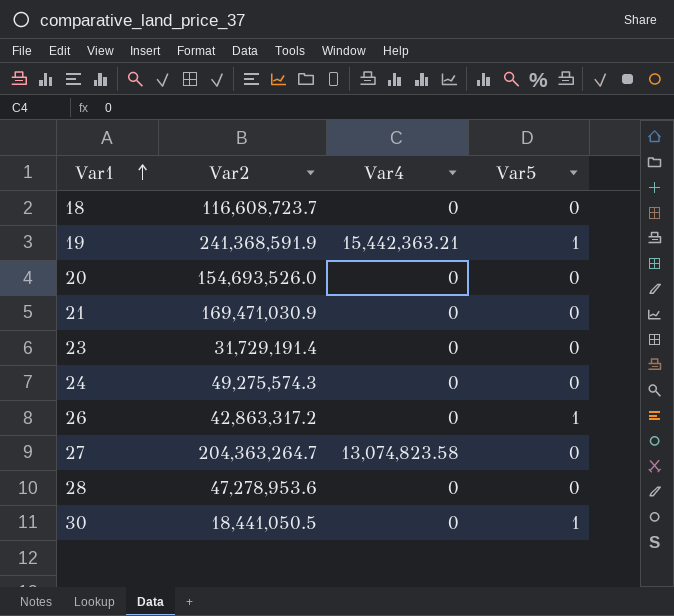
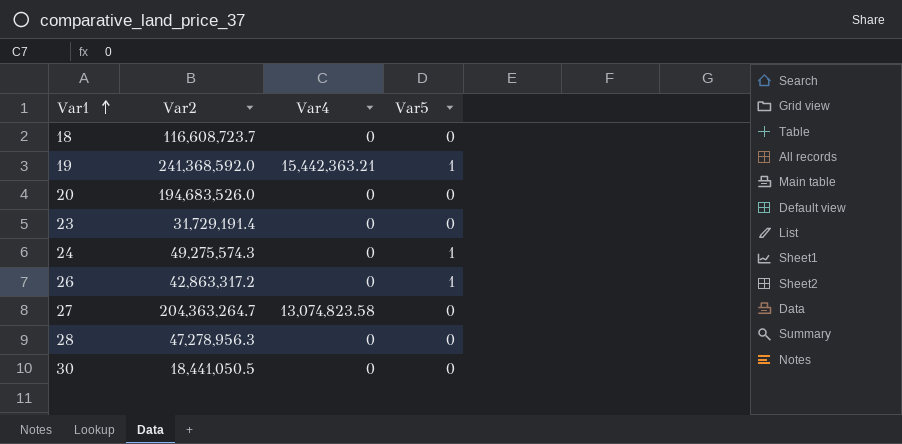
row 21: 169,471,030.9 | 0 | 0 -> none
19 | Var2: 241,368,591.9 -> 241,368,592.0
20 | Var2: 154,693,526.0 -> 194,683,526.0
24 | Var5: 0 -> 1
28 | Var2: 47,278,953.6 -> 47,278,956.3
30 | Var5: 1 -> 0

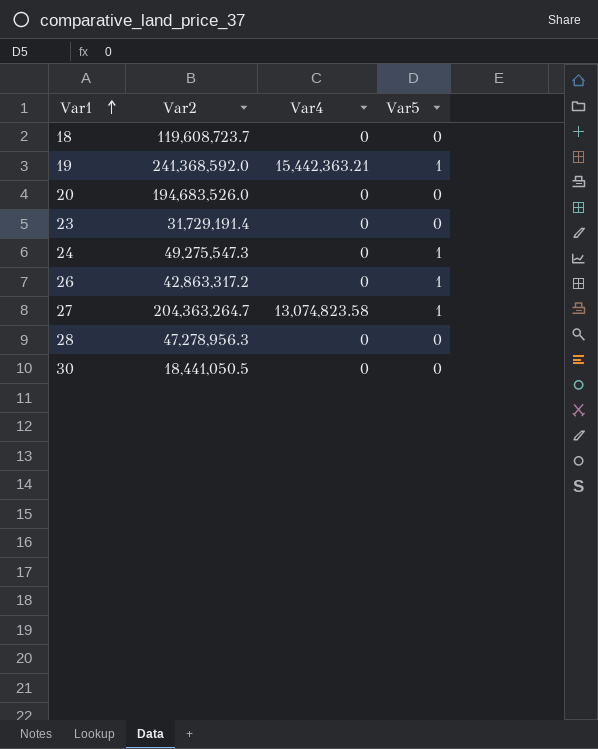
18 | Var2: 116,608,723.7 -> 119,608,723.7
24 | Var2: 49,275,574.3 -> 49,275,547.3
27 | Var5: 0 -> 1

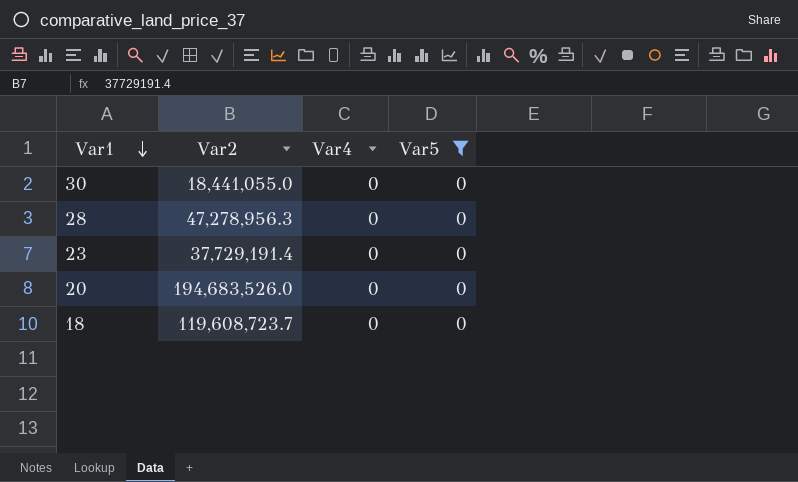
filter: none -> Var5 = 0
row order: Var1 ascending -> Var1 descending
30 | Var2: 18,441,050.5 -> 18,441,055.0
23 | Var2: 31,729,191.4 -> 37,729,191.4

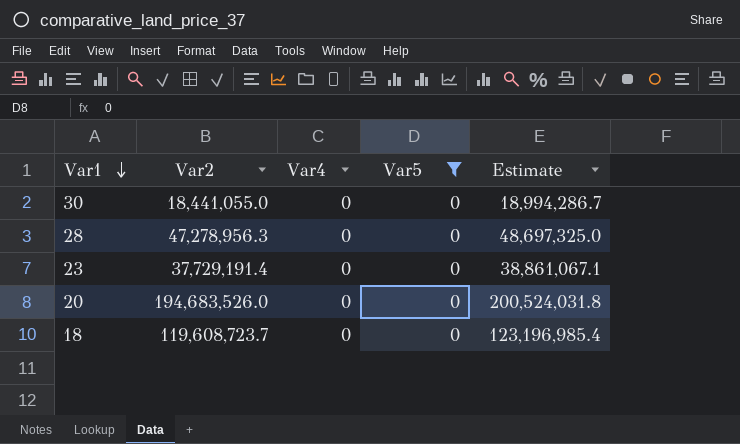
column Estimate | formula: none -> [Var2] * 1.03

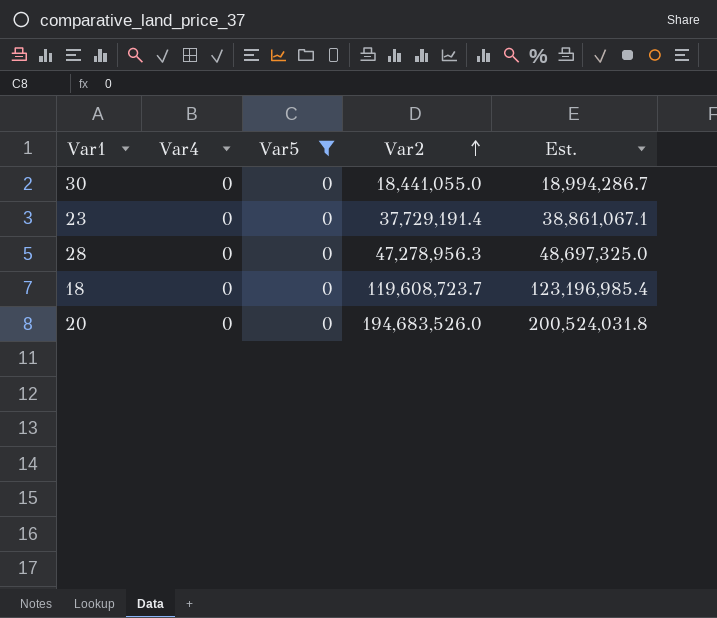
row order: Var1 descending -> Var2 ascending
column Var2 | position: 2 -> 4
column name: Estimate -> Est.

